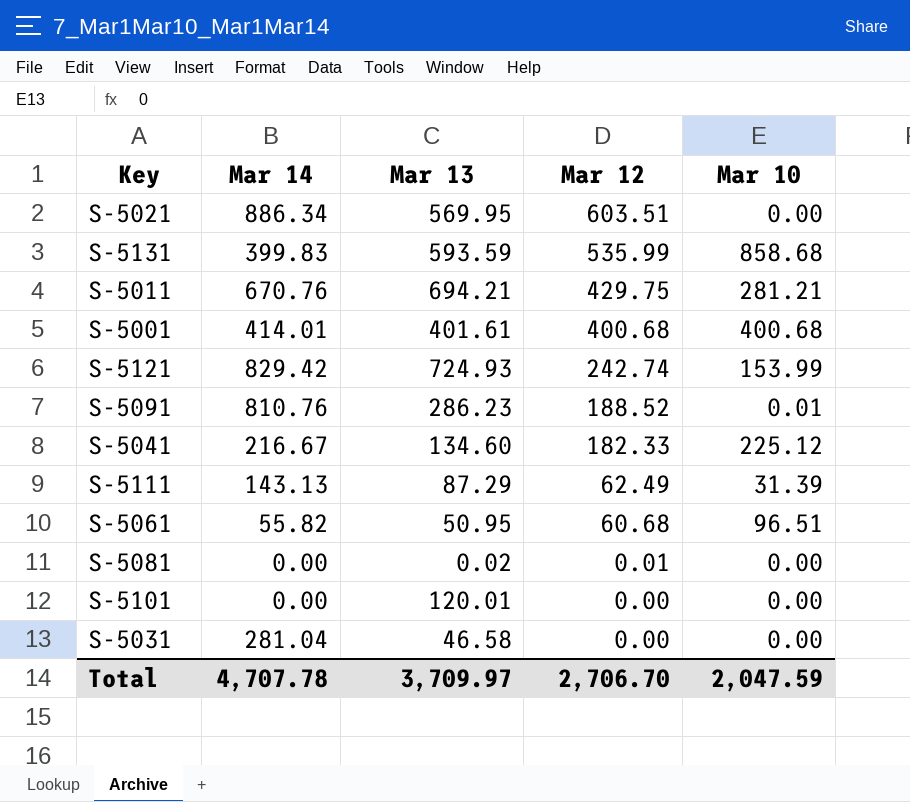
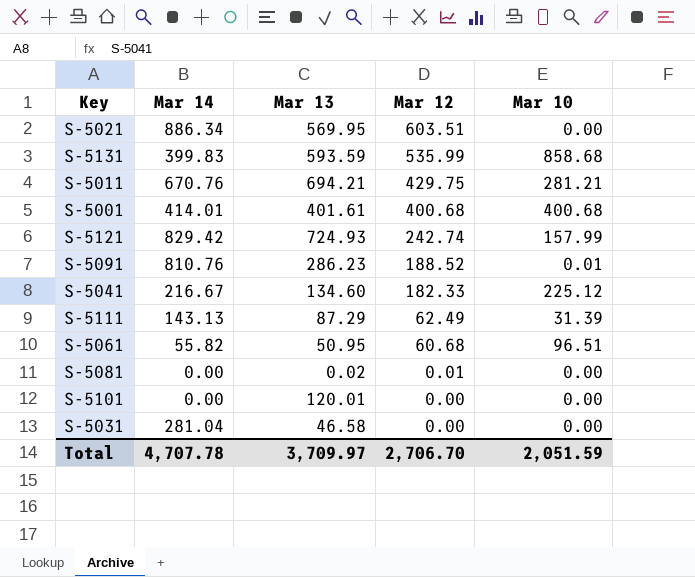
S-5121 | Mar 10: 153.99 -> 157.99
Total | Mar 10: 2,047.59 -> 2,051.59

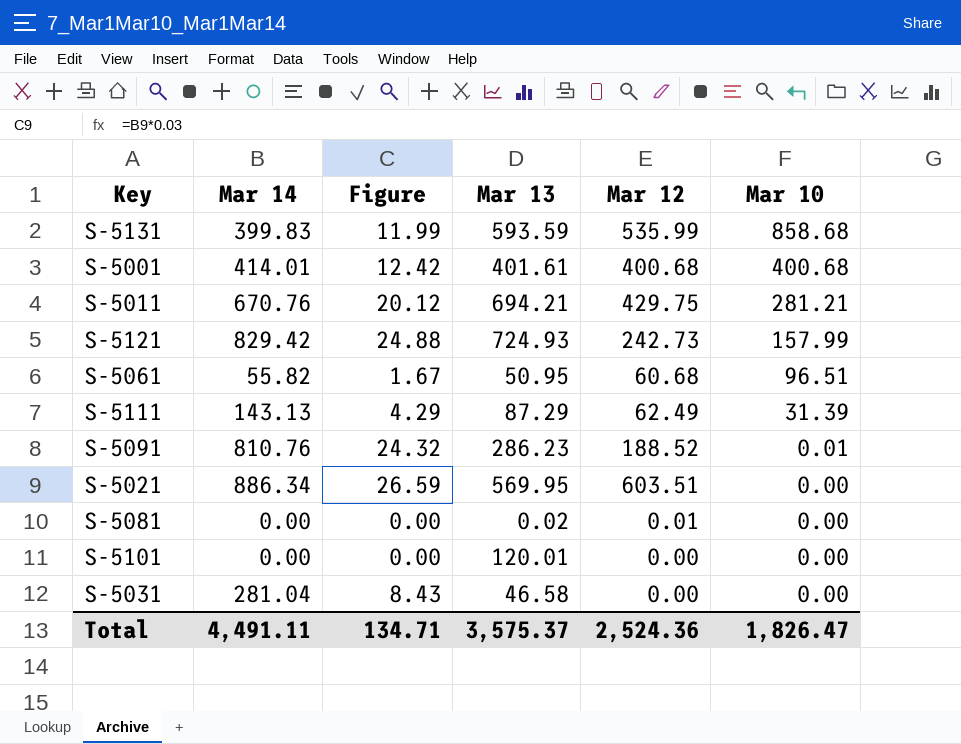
row order: Mar 12 descending -> Mar 10 descending
column Figure | formula: none -> [Mar 14] * 0.03
row S-5041: 216.67 | 134.60 | 182.33 | 225.12 -> none
S-5121 | Mar 12: 242.74 -> 242.73
Total | Mar 14: 4,707.78 -> 4,491.11
Total | Mar 13: 3,709.97 -> 3,575.37
Total | Mar 12: 2,706.70 -> 2,524.36
Total | Mar 10: 2,051.59 -> 1,826.47

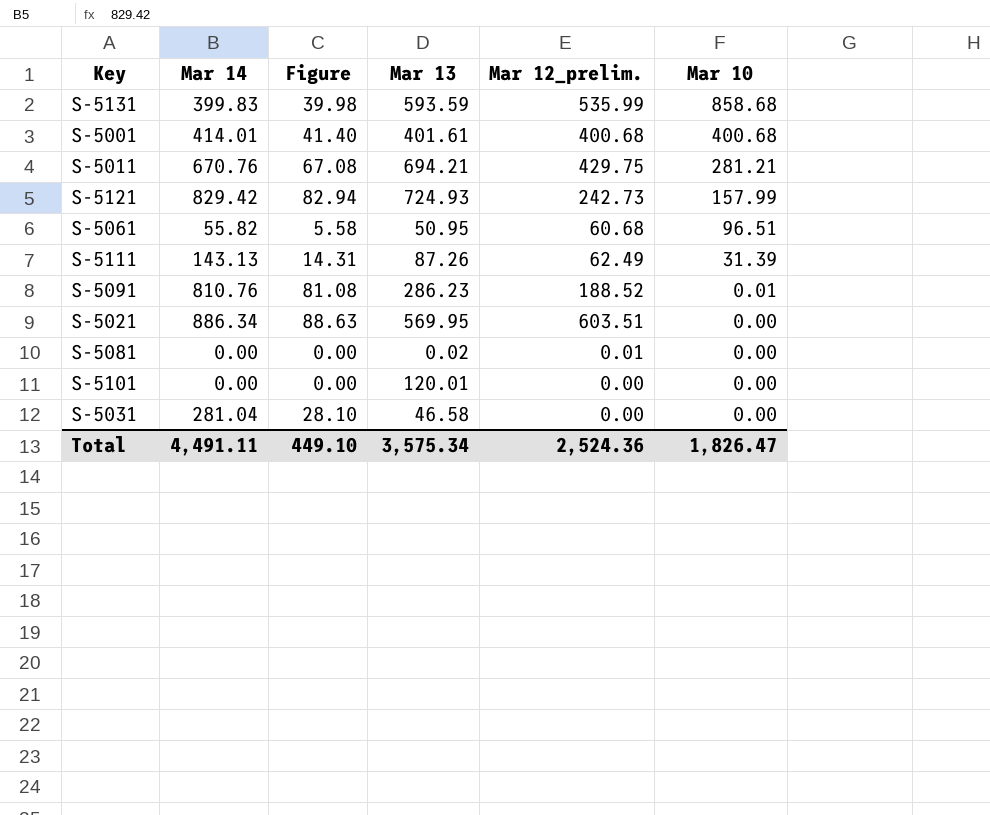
column Figure | formula: [Mar 14] * 0.03 -> [Mar 14] * 0.1
column name: Mar 12 -> Mar 12_prelim.
S-5111 | Mar 13: 87.29 -> 87.26
Total | Figure: 134.71 -> 449.10
Total | Mar 13: 3,575.37 -> 3,575.34

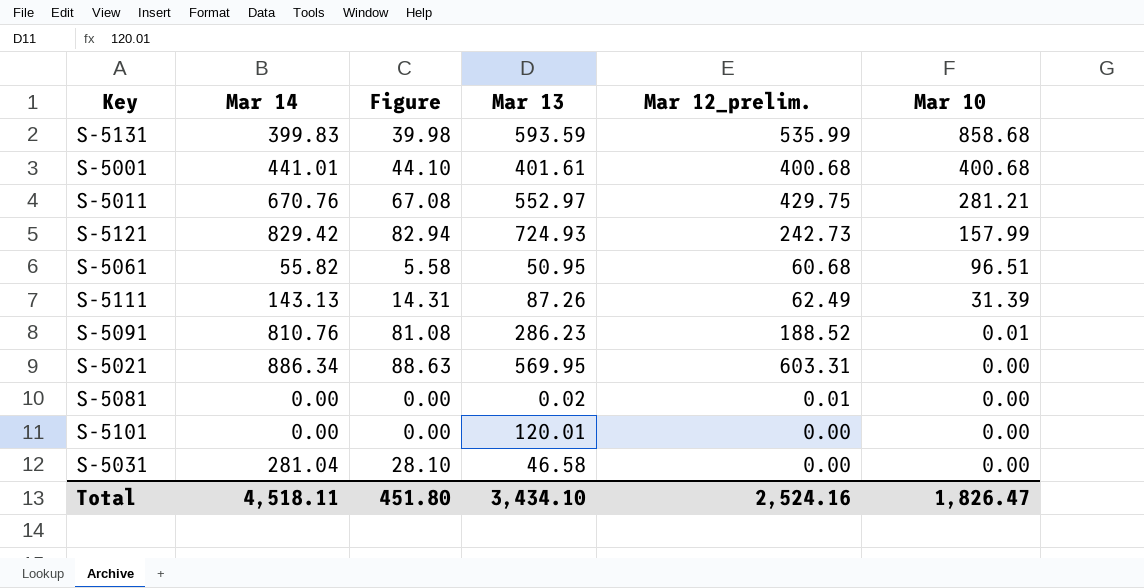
S-5001 | Mar 14: 414.01 -> 441.01
S-5001 | Figure: 41.40 -> 44.10
S-5011 | Mar 13: 694.21 -> 552.97
S-5021 | Mar 12_prelim.: 603.51 -> 603.31
Total | Mar 14: 4,491.11 -> 4,518.11
Total | Figure: 449.10 -> 451.80
Total | Mar 13: 3,575.34 -> 3,434.10
Total | Mar 12_prelim.: 2,524.36 -> 2,524.16

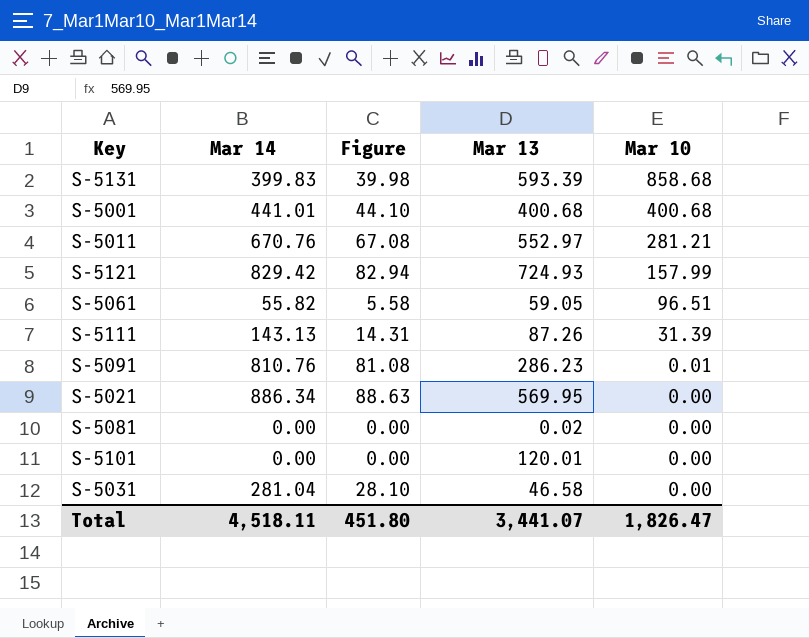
column Mar 12_prelim. | position: 5 -> none
S-5131 | Mar 13: 593.59 -> 593.39
S-5001 | Mar 13: 401.61 -> 400.68
S-5061 | Mar 13: 50.95 -> 59.05
Total | Mar 13: 3,434.10 -> 3,441.07

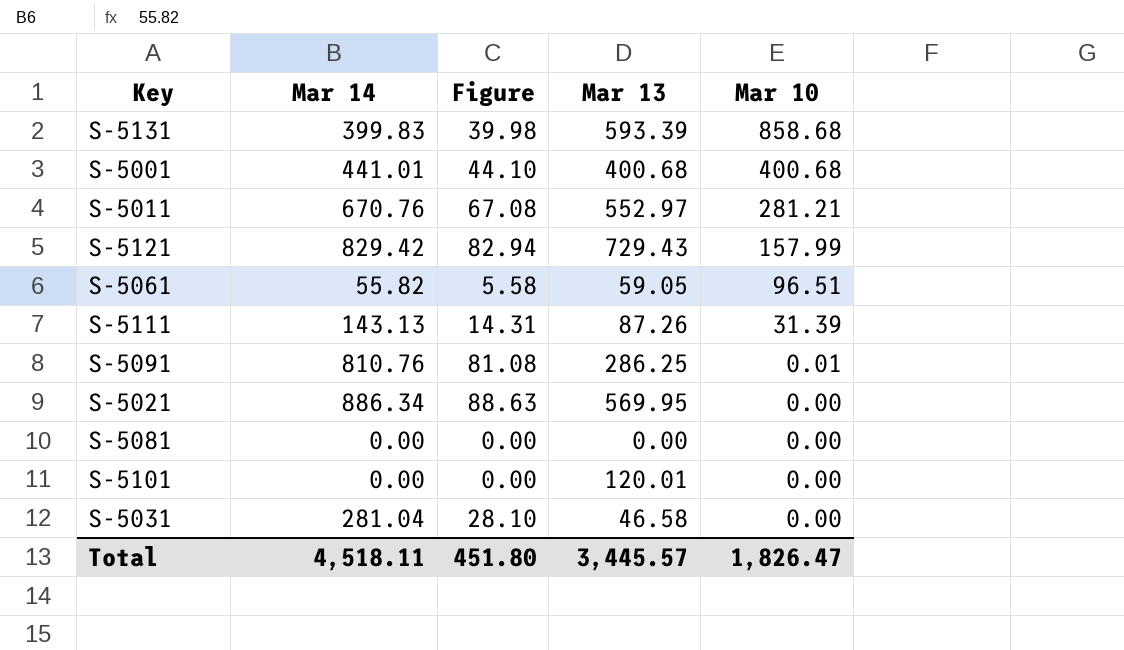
S-5121 | Mar 13: 724.93 -> 729.43
S-5091 | Mar 13: 286.23 -> 286.25
S-5081 | Mar 13: 0.02 -> 0.00
Total | Mar 13: 3,441.07 -> 3,445.57

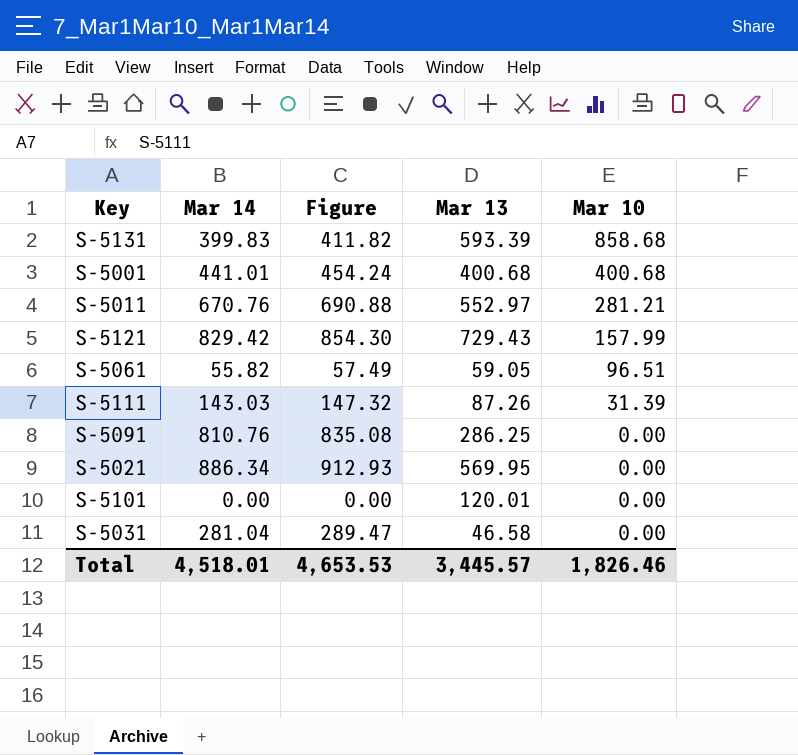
column Figure | formula: [Mar 14] * 0.1 -> [Mar 14] * 1.03
row S-5081: 0.00 | 0.00 | 0.00 | 0.00 -> none
S-5111 | Mar 14: 143.13 -> 143.03
S-5091 | Mar 10: 0.01 -> 0.00
Total | Mar 14: 4,518.11 -> 4,518.01
Total | Figure: 451.80 -> 4,653.53
Total | Mar 10: 1,826.47 -> 1,826.46

